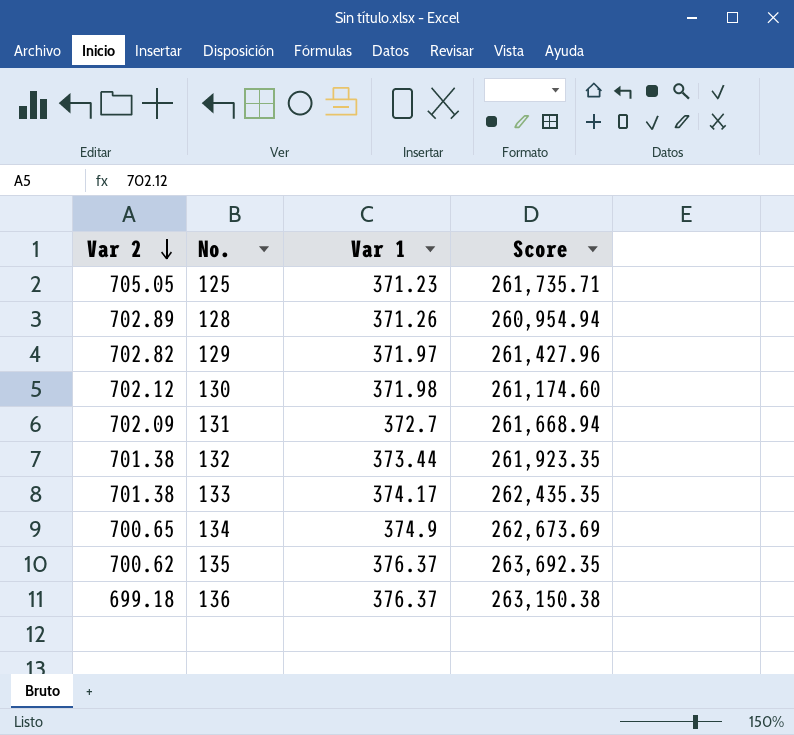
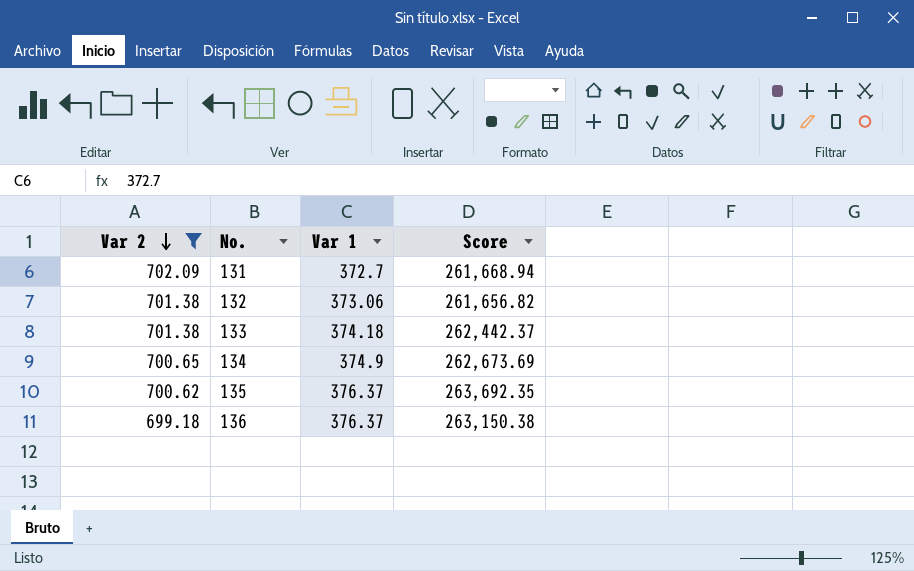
filter: none -> Var 2 <= 702.09
132 | Var 1: 373.44 -> 373.06
132 | Score: 261,923.35 -> 261,656.82
133 | Var 1: 374.17 -> 374.18
133 | Score: 262,435.35 -> 262,442.37

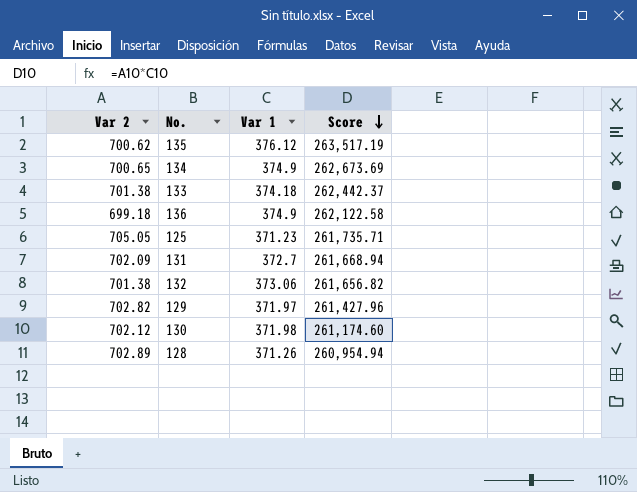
filter: Var 2 <= 702.09 -> none
row order: Var 2 descending -> Score descending
135 | Var 1: 376.37 -> 376.12
135 | Score: 263,692.35 -> 263,517.19
136 | Var 1: 376.37 -> 374.9
136 | Score: 263,150.38 -> 262,122.58

